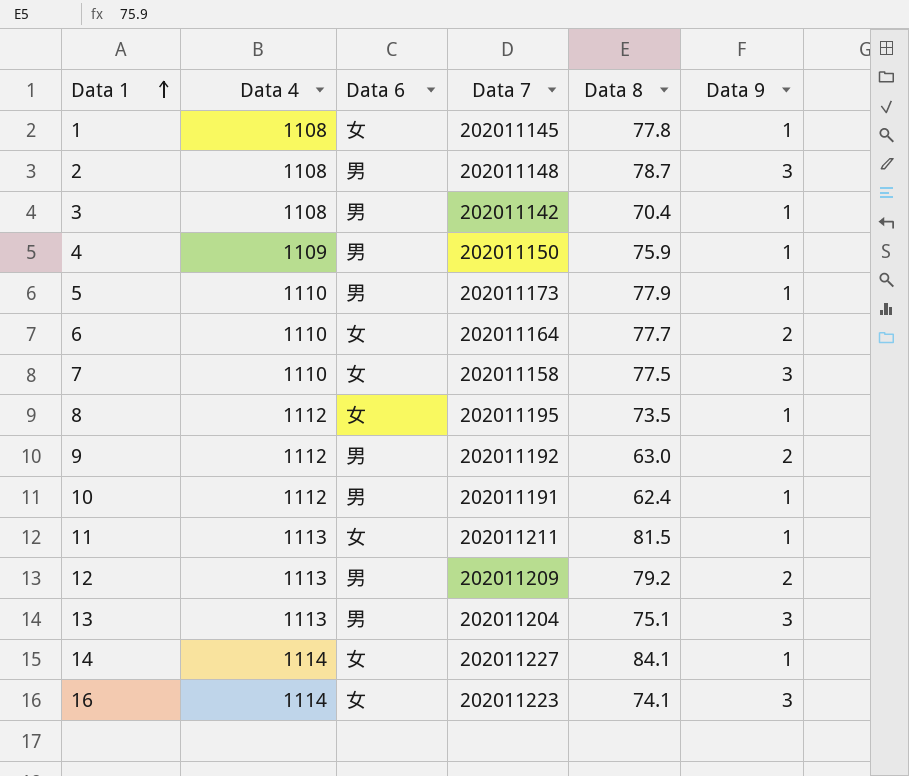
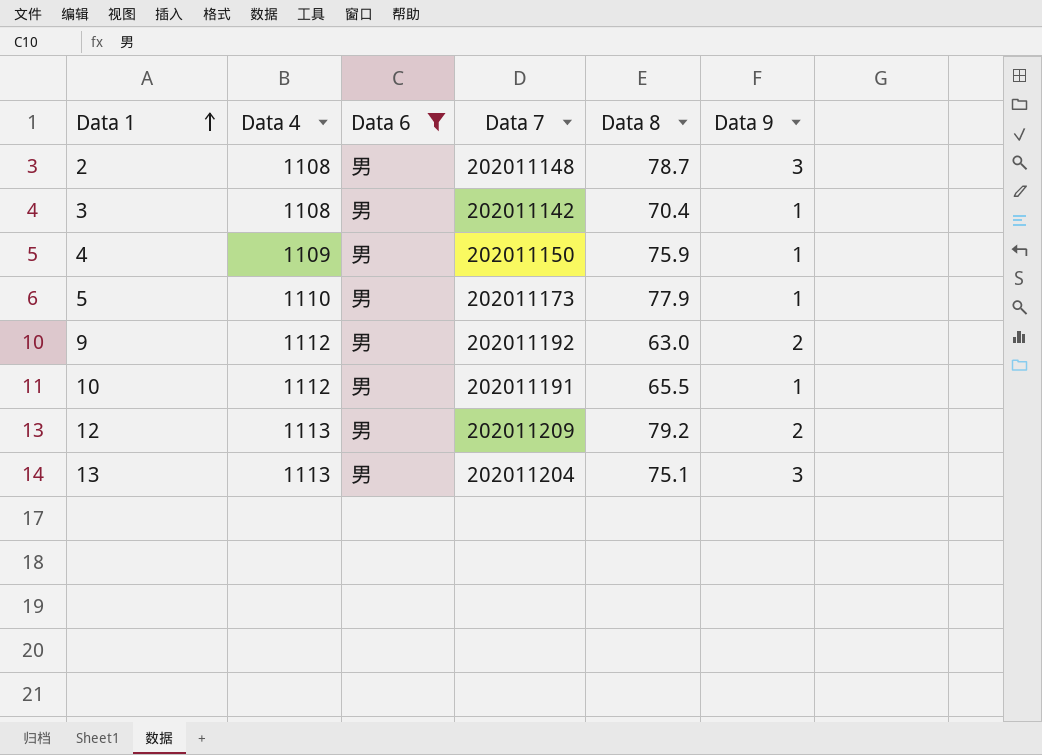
filter: none -> Data 6 = 男
10 | Data 8: 62.4 -> 65.5

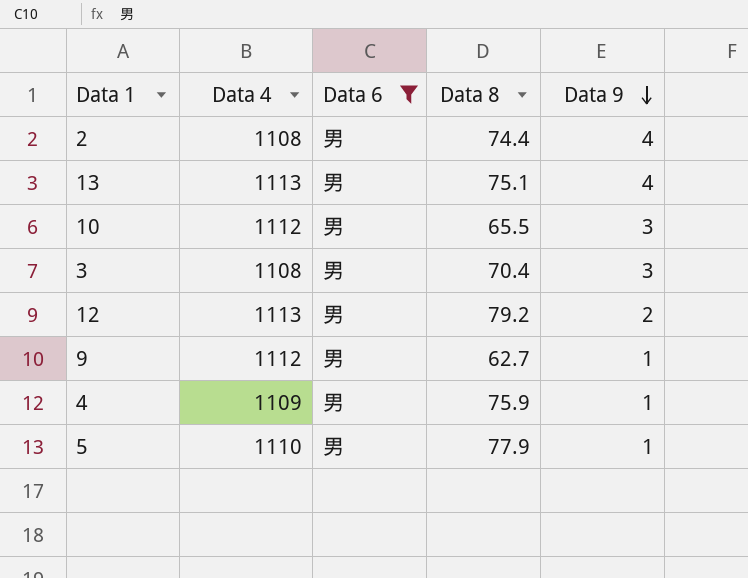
row order: Data 1 ascending -> Data 9 descending
column Data 7 | position: 4 -> none
2 | Data 8: 78.7 -> 74.4
2 | Data 9: 3 -> 4
13 | Data 9: 3 -> 4
10 | Data 9: 1 -> 3
3 | Data 9: 1 -> 3
9 | Data 8: 63.0 -> 62.7
9 | Data 9: 2 -> 1

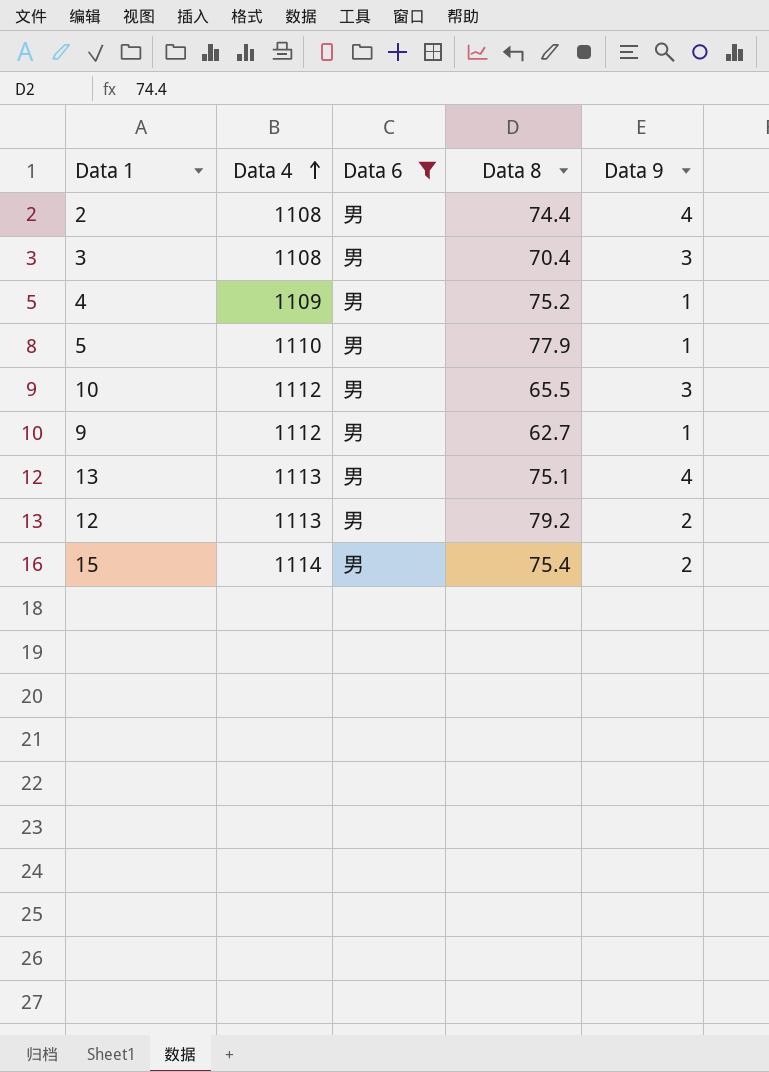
row order: Data 9 descending -> Data 4 ascending
4 | Data 8: 75.9 -> 75.2
row 15: none -> 1114 | 男 | 75.4 | 2

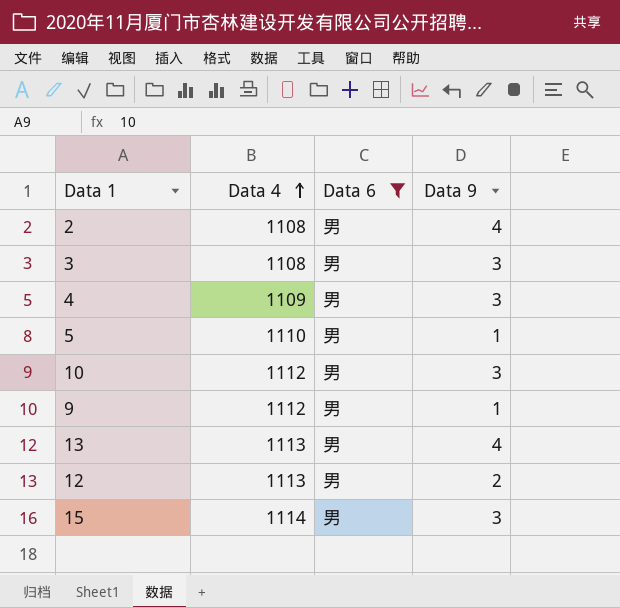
column Data 8 | position: 4 -> none
4 | Data 9: 1 -> 3
15 | Data 9: 2 -> 3

